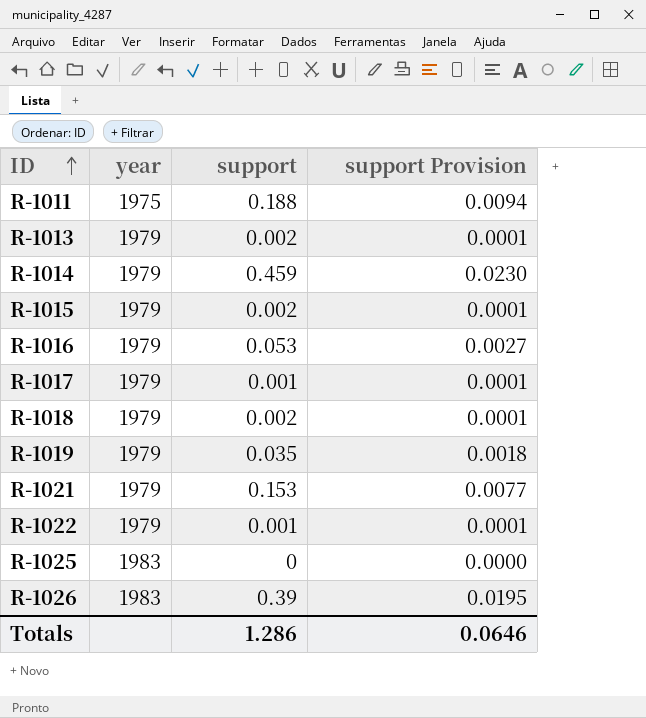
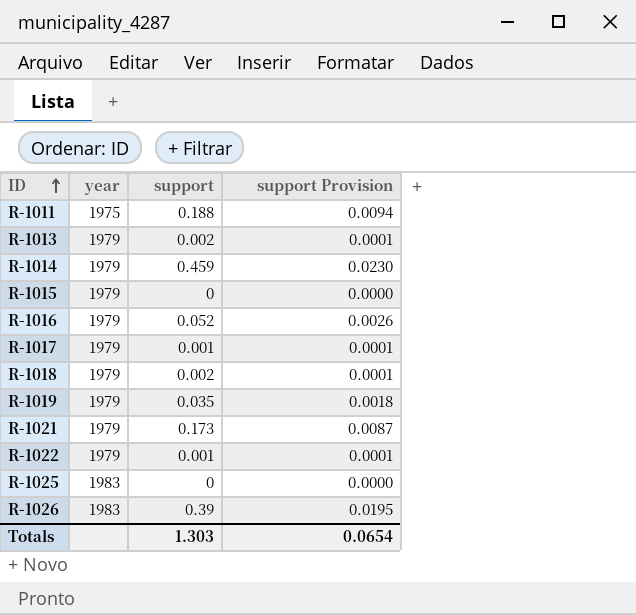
R-1015 | support: 0.002 -> 0
R-1015 | support Provision: 0.0001 -> 0.0000
R-1016 | support: 0.053 -> 0.052
R-1016 | support Provision: 0.0027 -> 0.0026
R-1021 | support: 0.153 -> 0.173
R-1021 | support Provision: 0.0077 -> 0.0087
Totals | support: 1.286 -> 1.303
Totals | support Provision: 0.0646 -> 0.0654

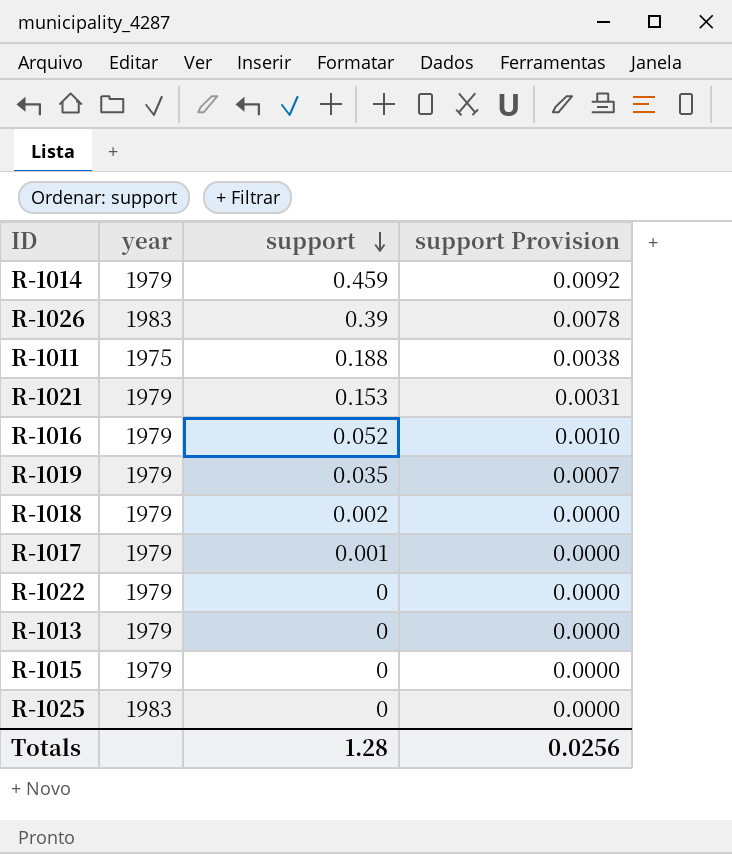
row order: ID ascending -> support descending
column support Provision | formula: [support] * 0.05 -> [support] * 0.02
R-1021 | support: 0.173 -> 0.153
R-1022 | support: 0.001 -> 0
R-1013 | support: 0.002 -> 0
Totals | support: 1.303 -> 1.28
Totals | support Provision: 0.0654 -> 0.0256

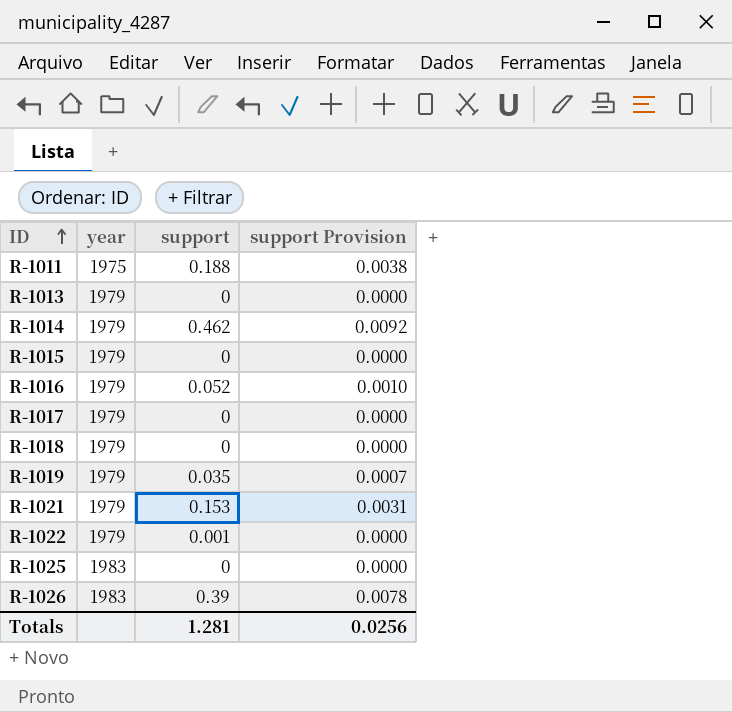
row order: support descending -> ID ascending
R-1014 | support: 0.459 -> 0.462
R-1017 | support: 0.001 -> 0
R-1018 | support: 0.002 -> 0
R-1022 | support: 0 -> 0.001
Totals | support: 1.28 -> 1.281

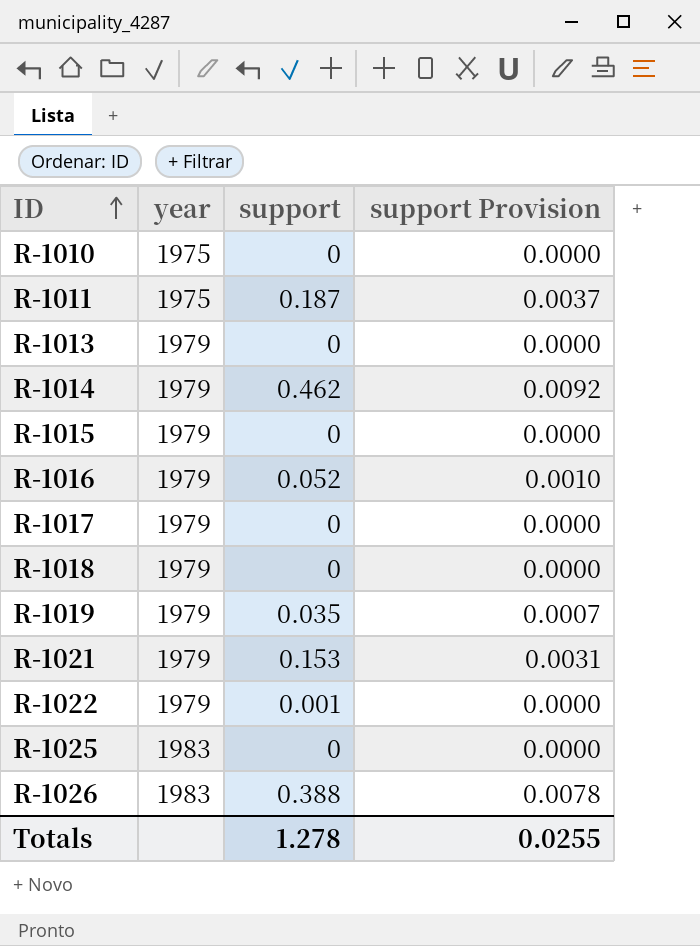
row R-1010: none -> 1975 | 0 | 0.0000
R-1011 | support: 0.188 -> 0.187
R-1011 | support Provision: 0.0038 -> 0.0037
R-1026 | support: 0.39 -> 0.388
Totals | support: 1.281 -> 1.278
Totals | support Provision: 0.0256 -> 0.0255

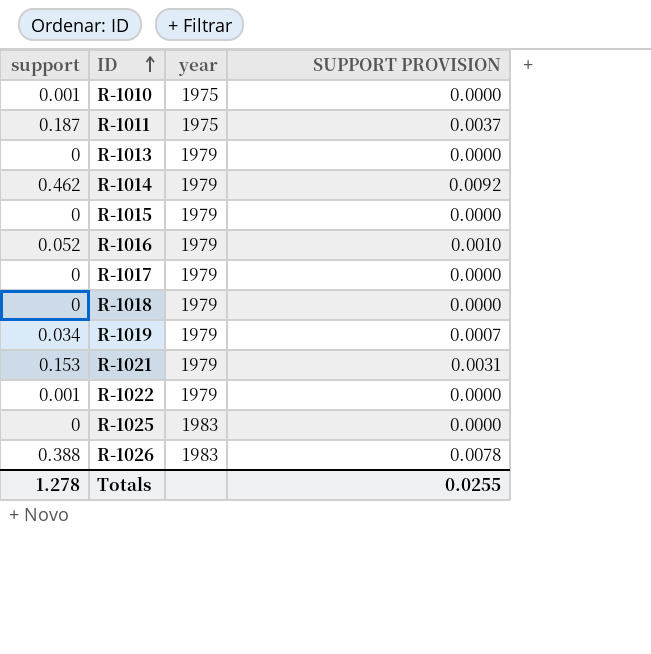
column support | position: 3 -> 1
column name: support Provision -> SUPPORT PROVISION
R-1010 | support: 0 -> 0.001
R-1019 | support: 0.035 -> 0.034

